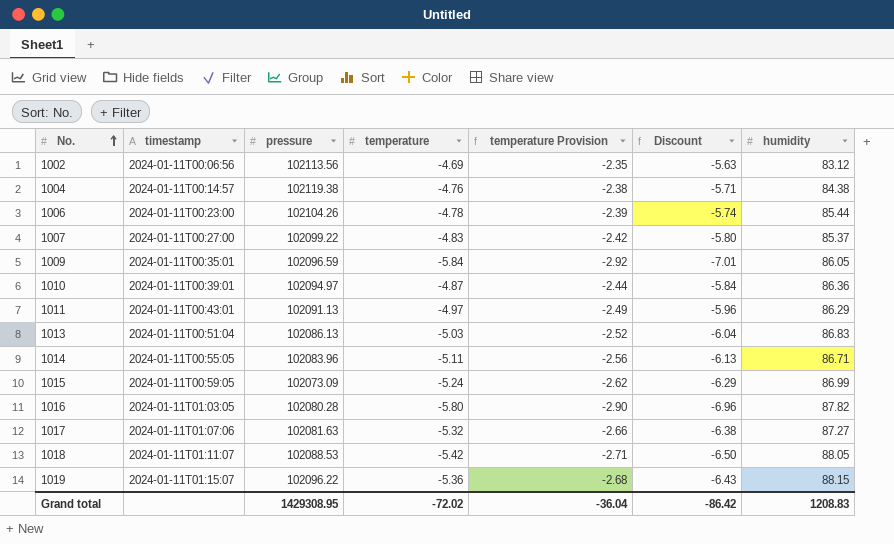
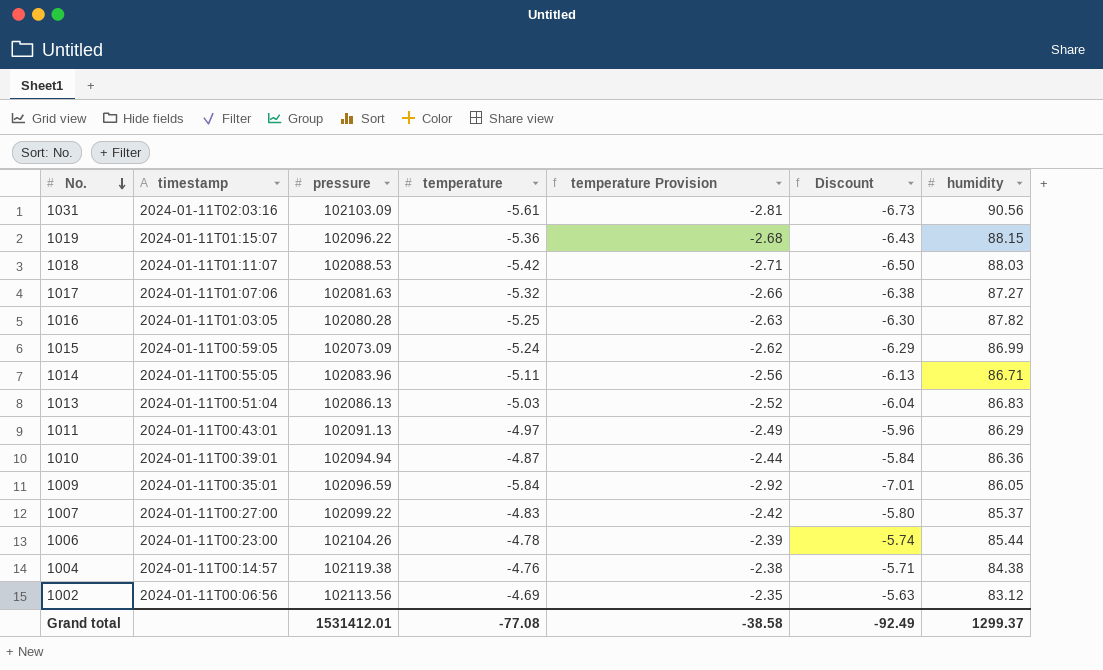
row order: No. ascending -> No. descending
row 1031: none -> 2024-01-11T02:03:16 | 102103.09 | -5.61 | -2.81 | -6.73 | 90.56
1018 | humidity: 88.05 -> 88.03
1016 | temperature: -5.80 -> -5.25
1016 | temperature Provision: -2.90 -> -2.63
1016 | Discount: -6.96 -> -6.30
1010 | pressure: 102094.97 -> 102094.94
Grand total | pressure: 1429308.95 -> 1531412.01
Grand total | temperature: -72.02 -> -77.08
Grand total | temperature Provision: -36.04 -> -38.58
Grand total | Discount: -86.42 -> -92.49
Grand total | humidity: 1208.83 -> 1299.37

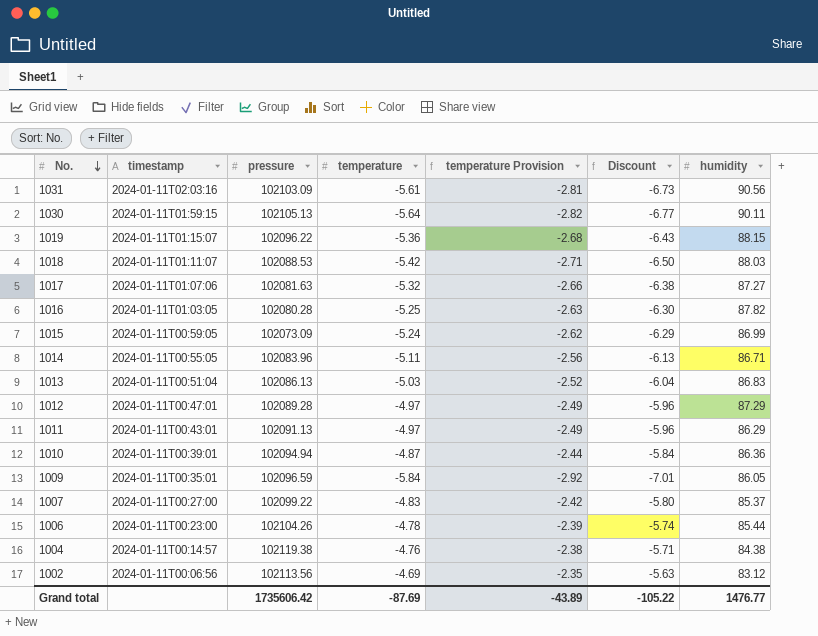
row 1030: none -> 2024-01-11T01:59:15 | 102105.13 | -5.64 | -2.82 | -6.77 | 90.11
row 1012: none -> 2024-01-11T00:47:01 | 102089.28 | -4.97 | -2.49 | -5.96 | 87.29
Grand total | pressure: 1531412.01 -> 1735606.42
Grand total | temperature: -77.08 -> -87.69
Grand total | temperature Provision: -38.58 -> -43.89
Grand total | Discount: -92.49 -> -105.22
Grand total | humidity: 1299.37 -> 1476.77

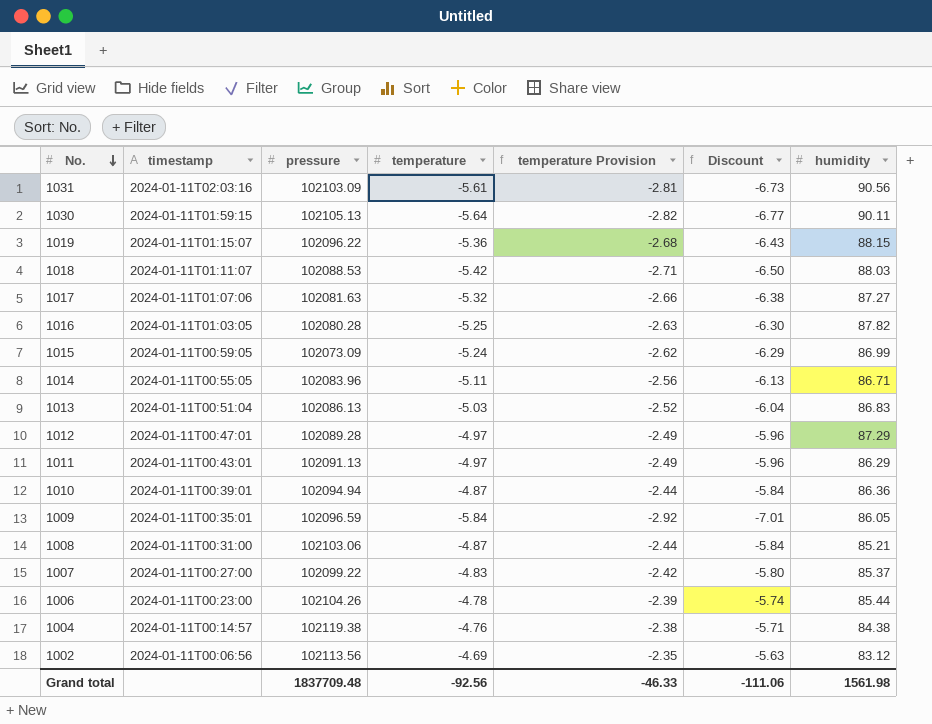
row 1008: none -> 2024-01-11T00:31:00 | 102103.06 | -4.87 | -2.44 | -5.84 | 85.21
Grand total | pressure: 1735606.42 -> 1837709.48
Grand total | temperature: -87.69 -> -92.56
Grand total | temperature Provision: -43.89 -> -46.33
Grand total | Discount: -105.22 -> -111.06
Grand total | humidity: 1476.77 -> 1561.98

